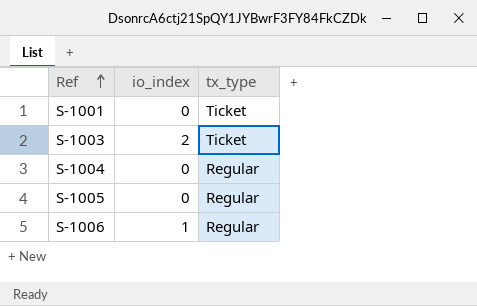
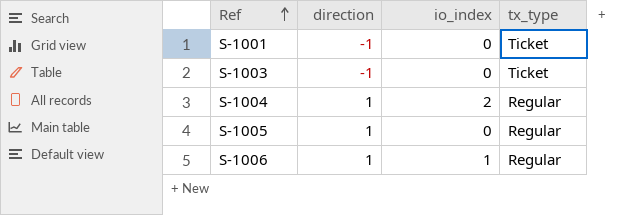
column direction | position: none -> 2
S-1003 | io_index: 2 -> 0
S-1004 | io_index: 0 -> 2

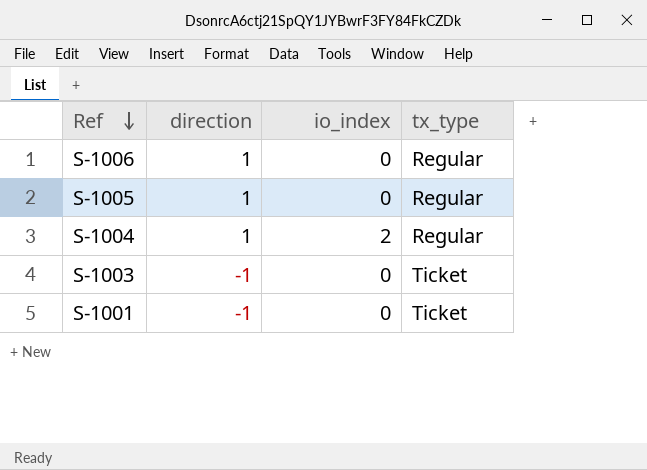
row order: Ref ascending -> Ref descending
S-1006 | io_index: 1 -> 0

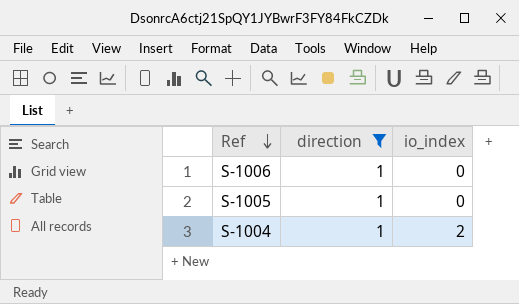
filter: none -> direction = 1
column tx_type | position: 4 -> none

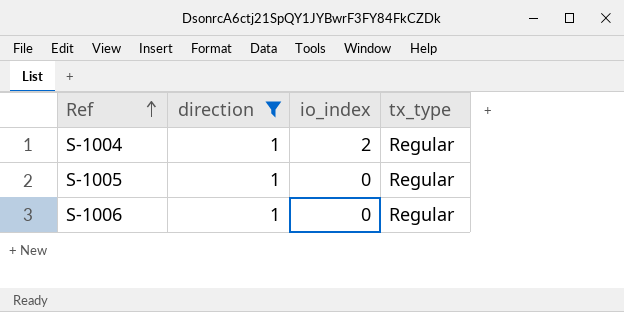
row order: Ref descending -> Ref ascending
column tx_type | position: none -> 4

